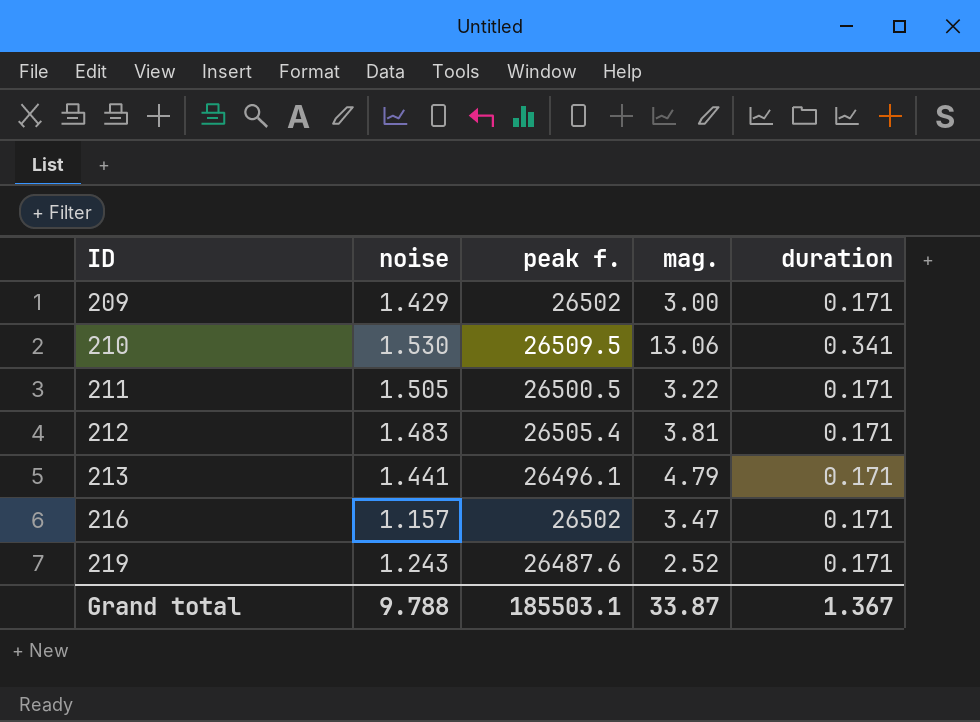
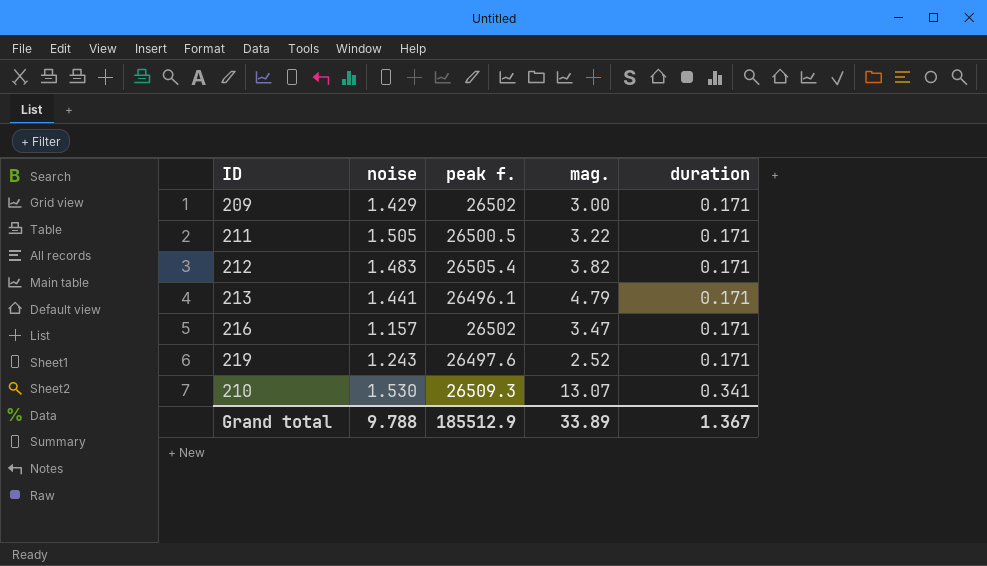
row order: ID ascending -> duration ascending
212 | mag.: 3.81 -> 3.82
219 | peak f.: 26487.6 -> 26497.6
210 | peak f.: 26509.5 -> 26509.3
210 | mag.: 13.06 -> 13.07
Grand total | peak f.: 185503.1 -> 185512.9
Grand total | mag.: 33.87 -> 33.89

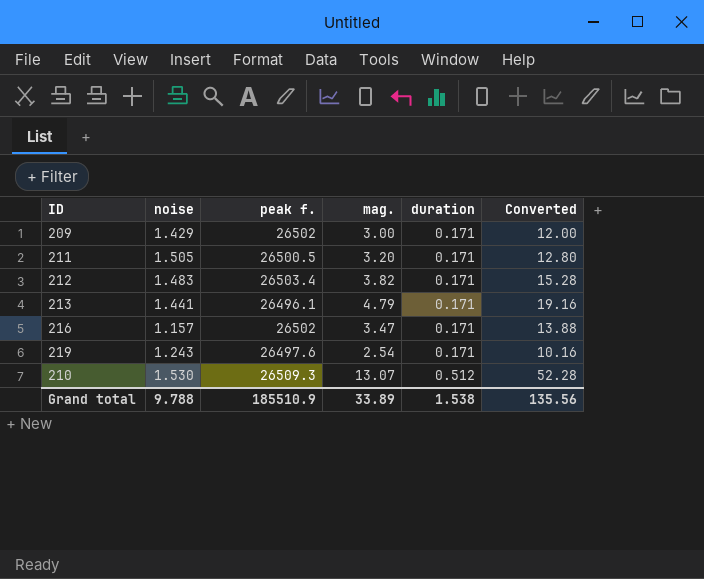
column Converted | formula: none -> [mag.] * 4
211 | mag.: 3.22 -> 3.20
212 | peak f.: 26505.4 -> 26503.4
219 | mag.: 2.52 -> 2.54
210 | duration: 0.341 -> 0.512
Grand total | peak f.: 185512.9 -> 185510.9
Grand total | duration: 1.367 -> 1.538

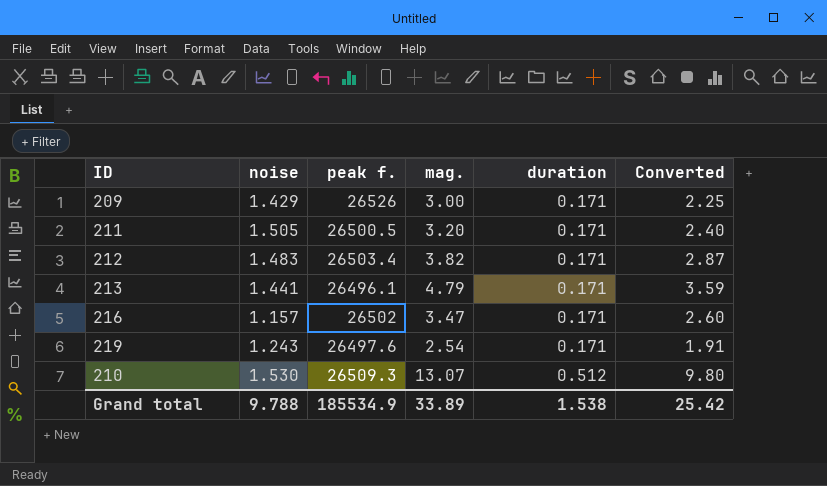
column Converted | formula: [mag.] * 4 -> [mag.] * 0.75
209 | peak f.: 26502 -> 26526
Grand total | peak f.: 185510.9 -> 185534.9
Grand total | Converted: 135.56 -> 25.42

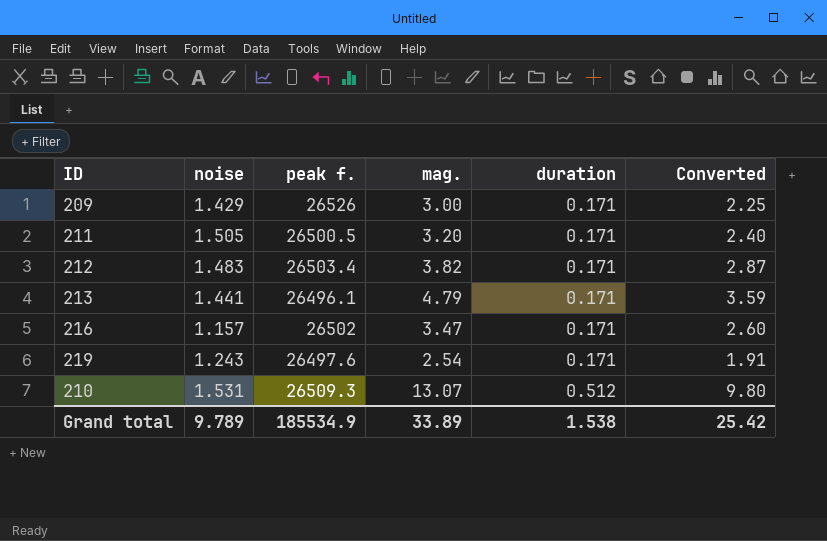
210 | noise: 1.530 -> 1.531
Grand total | noise: 9.788 -> 9.789

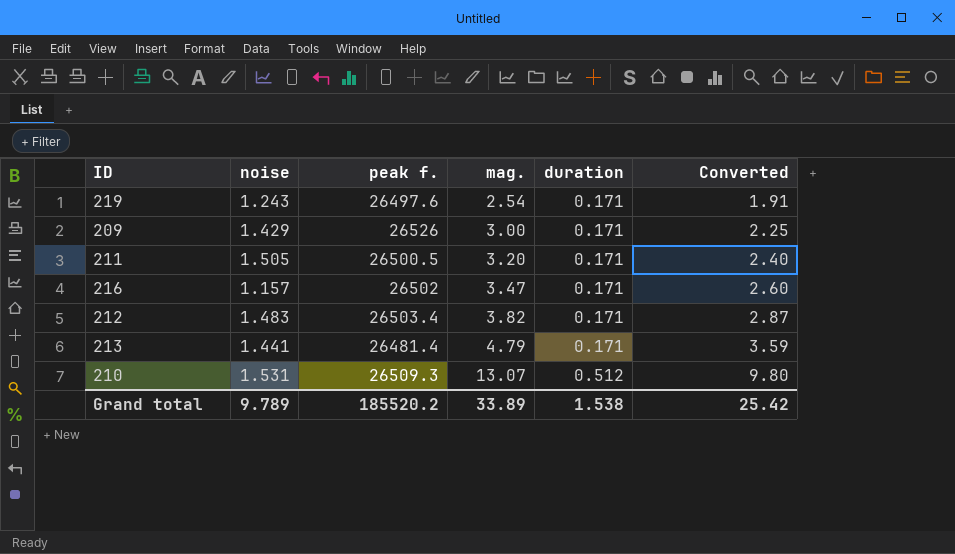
row order: duration ascending -> mag. ascending
213 | peak f.: 26496.1 -> 26481.4
Grand total | peak f.: 185534.9 -> 185520.2

